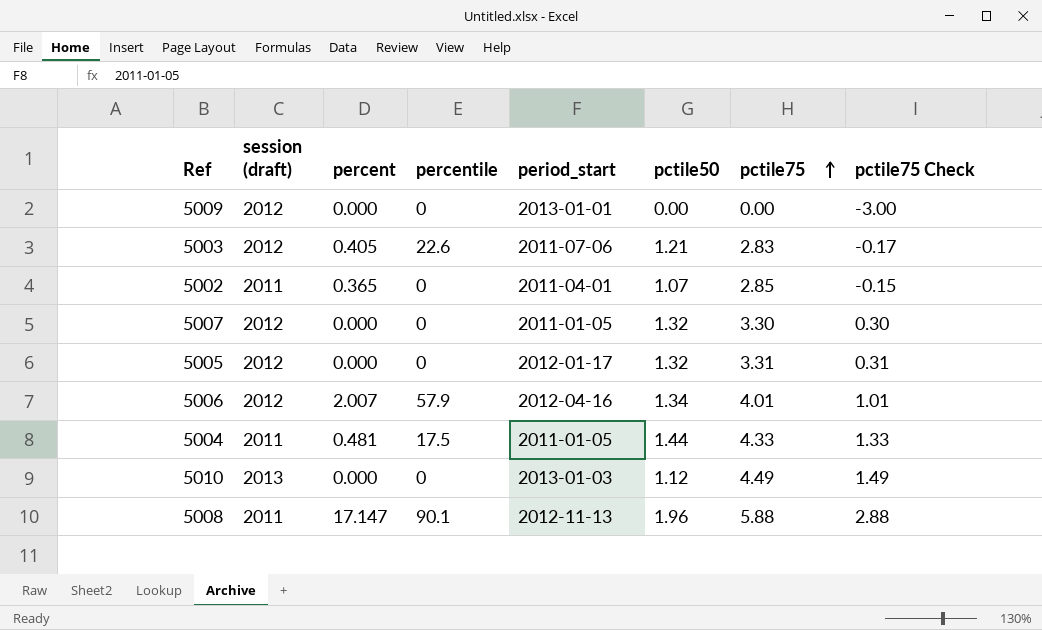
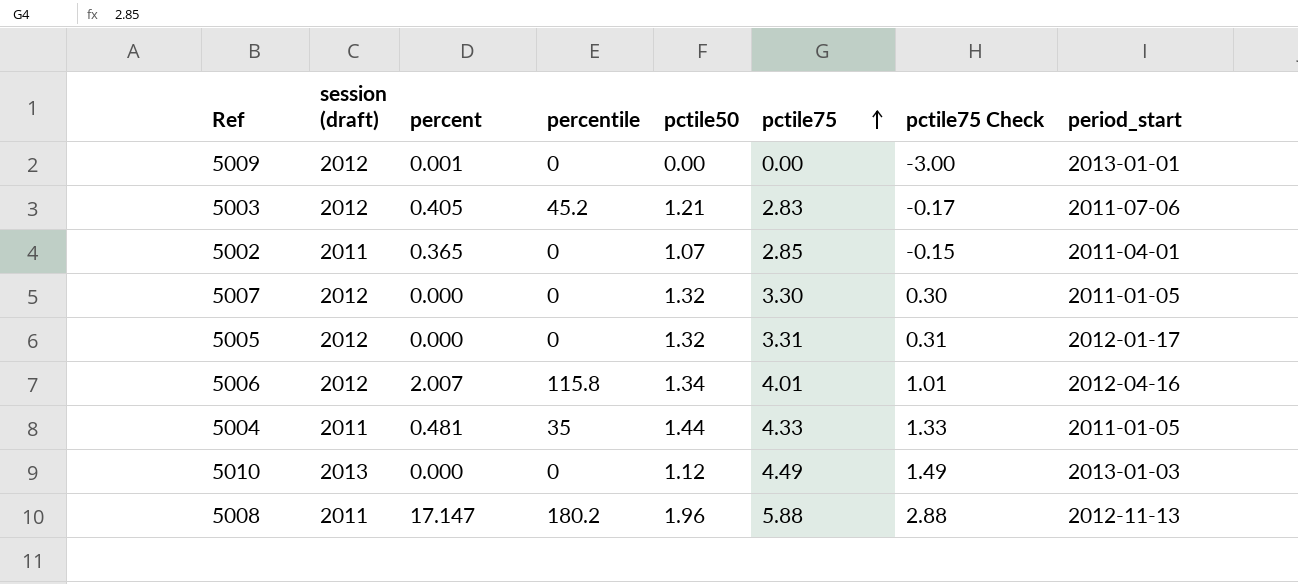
column period_start | position: 5 -> 8
5009 | percent: 0.000 -> 0.001
5003 | percentile: 22.6 -> 45.2
5006 | percentile: 57.9 -> 115.8
5004 | percentile: 17.5 -> 35
5008 | percentile: 90.1 -> 180.2

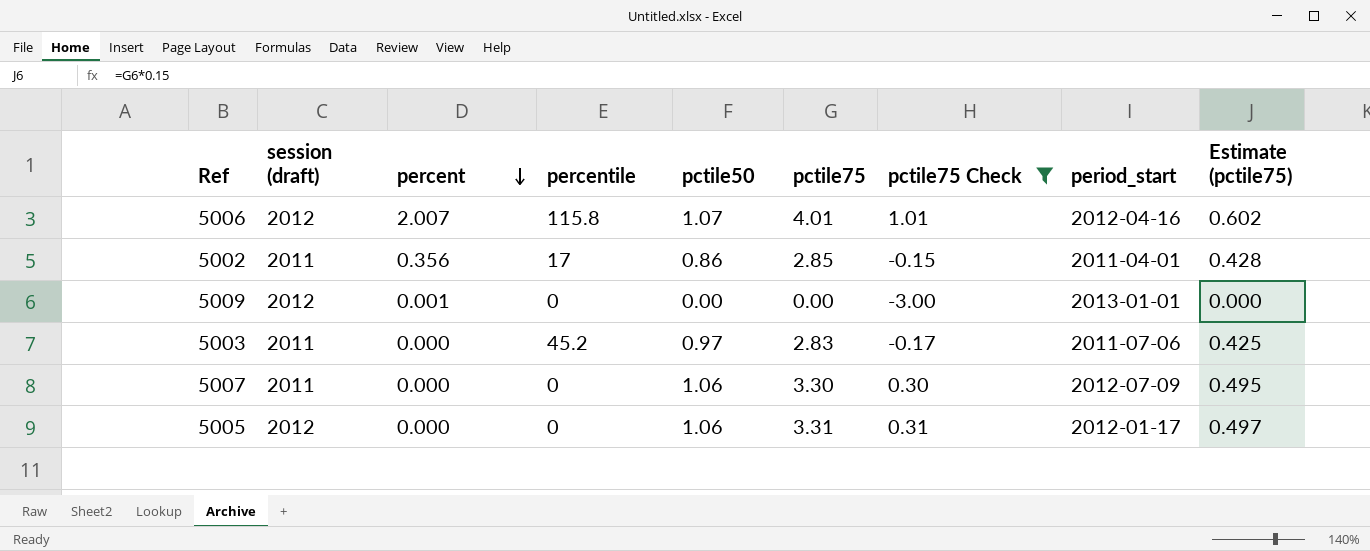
filter: none -> pctile75 Check <= 1.01
row order: pctile75 ascending -> percent descending
column Estimate (pctile75) | formula: none -> [pctile75] * 0.15
5006 | pctile50: 1.34 -> 1.07
5002 | percent: 0.365 -> 0.356
5002 | percentile: 0 -> 17
5002 | pctile50: 1.07 -> 0.86
5003 | session (draft): 2012 -> 2011
5003 | percent: 0.405 -> 0.000
5003 | pctile50: 1.21 -> 0.97
5007 | session (draft): 2012 -> 2011
5007 | pctile50: 1.32 -> 1.06
5007 | period_start: 2011-01-05 -> 2012-07-09
5005 | pctile50: 1.32 -> 1.06

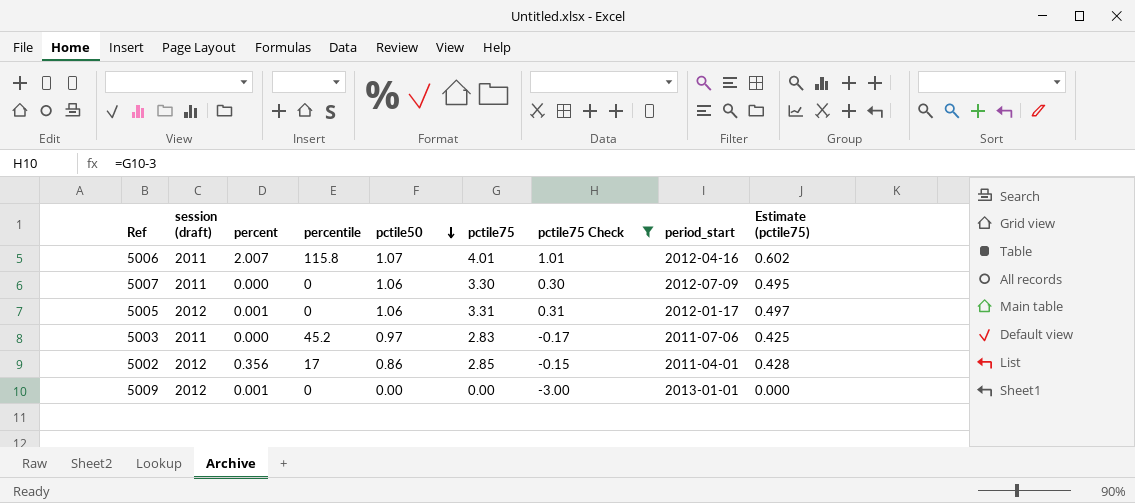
row order: percent descending -> pctile50 descending
5006 | session (draft): 2012 -> 2011
5005 | percent: 0.000 -> 0.001
5002 | session (draft): 2011 -> 2012

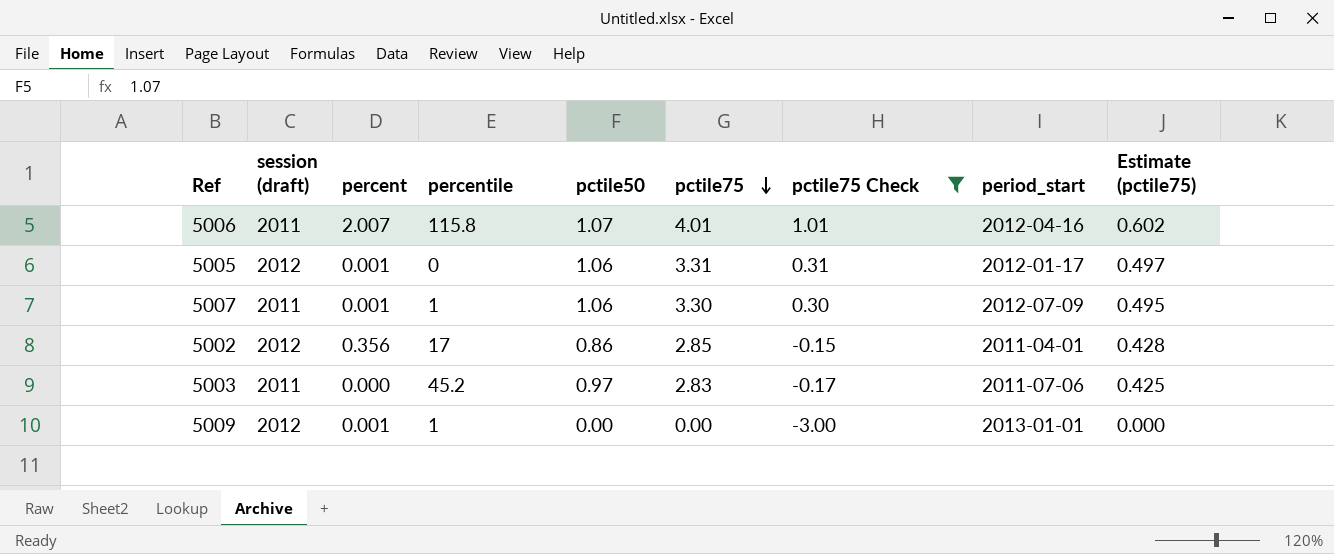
row order: pctile50 descending -> pctile75 descending
5007 | percent: 0.000 -> 0.001
5007 | percentile: 0 -> 1
5009 | percentile: 0 -> 1

